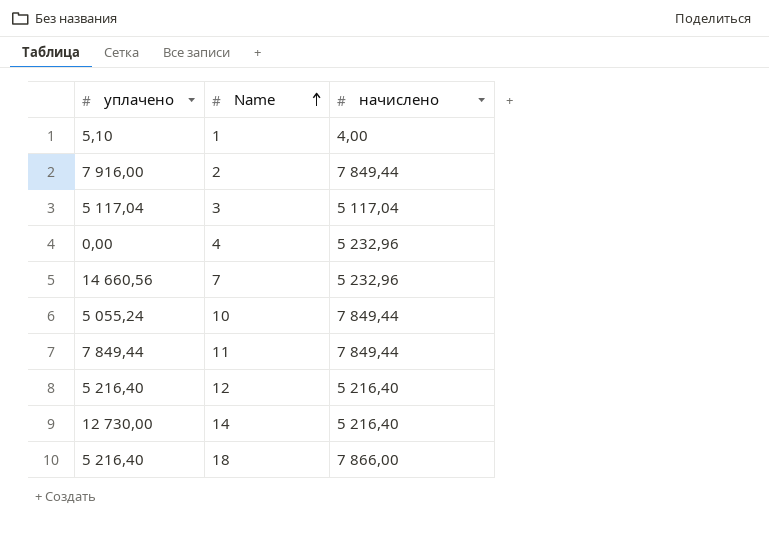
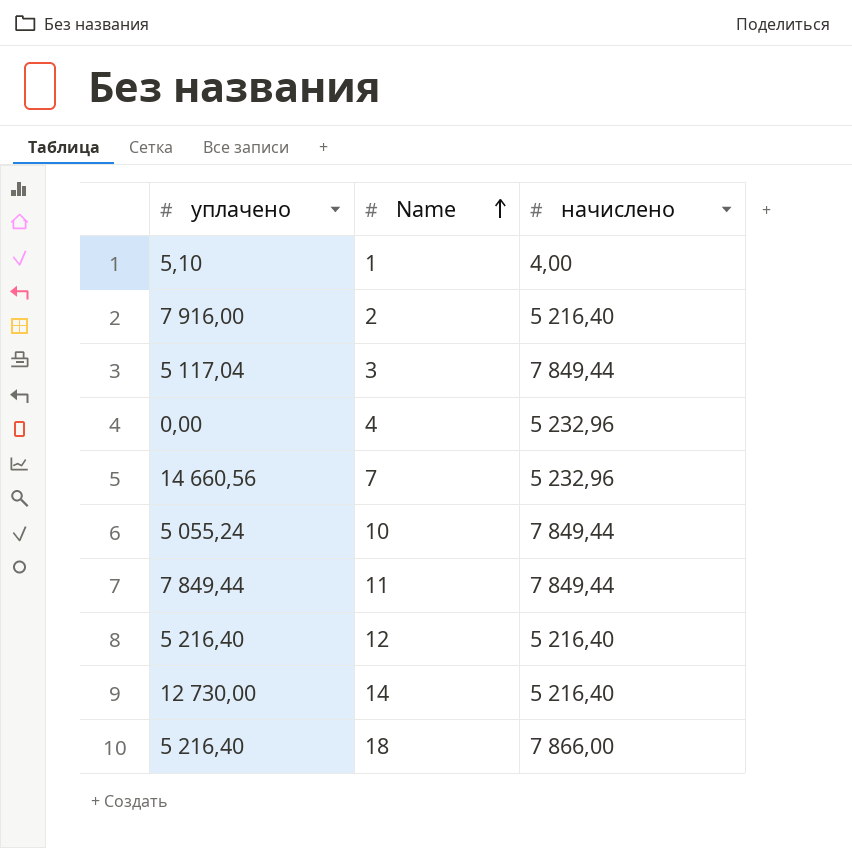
2 | начислено: 7 849,44 -> 5 216,40
3 | начислено: 5 117,04 -> 7 849,44

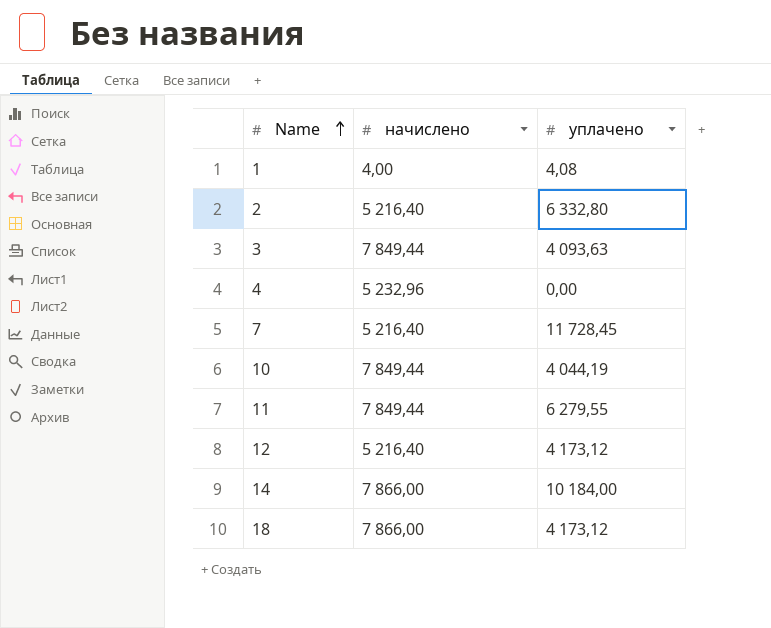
column уплачено | position: 1 -> 3
1 | уплачено: 5,10 -> 4,08
2 | уплачено: 7 916,00 -> 6 332,80
3 | уплачено: 5 117,04 -> 4 093,63
7 | начислено: 5 232,96 -> 5 216,40
7 | уплачено: 14 660,56 -> 11 728,45
10 | уплачено: 5 055,24 -> 4 044,19
11 | уплачено: 7 849,44 -> 6 279,55
12 | уплачено: 5 216,40 -> 4 173,12
14 | начислено: 5 216,40 -> 7 866,00
14 | уплачено: 12 730,00 -> 10 184,00
18 | уплачено: 5 216,40 -> 4 173,12

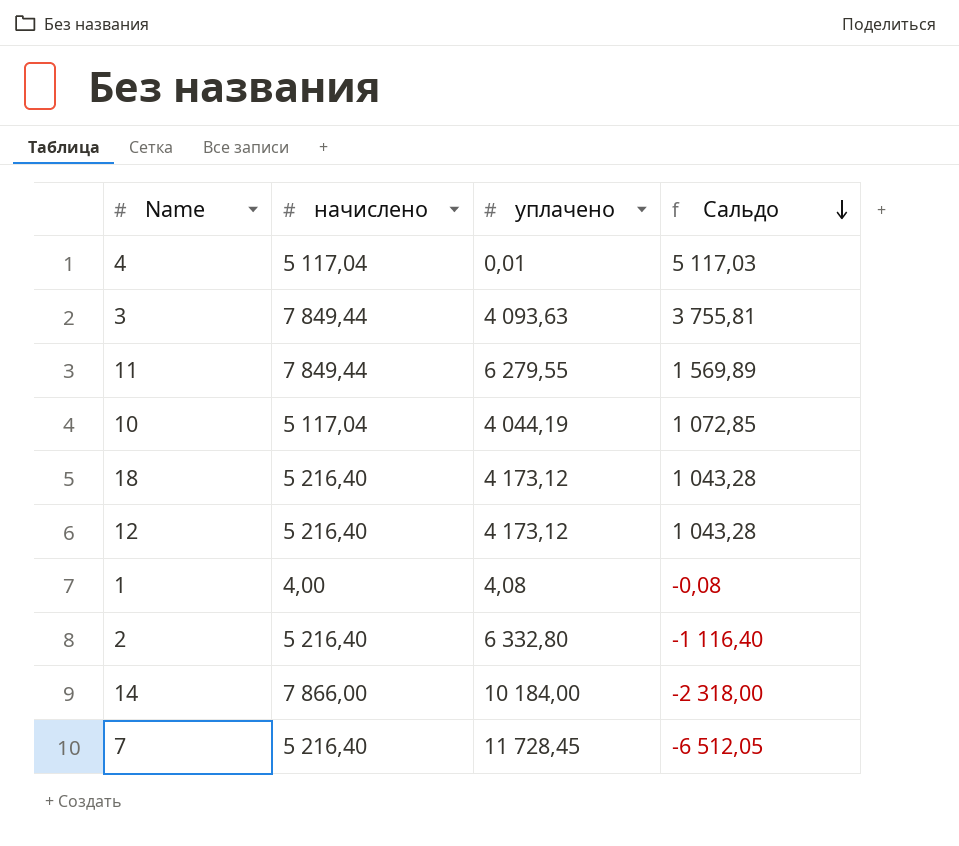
row order: Name ascending -> Сальдо descending
column Сальдо | formula: none -> [начислено] - [уплачено]
4 | начислено: 5 232,96 -> 5 117,04
4 | уплачено: 0,00 -> 0,01
10 | начислено: 7 849,44 -> 5 117,04
18 | начислено: 7 866,00 -> 5 216,40

